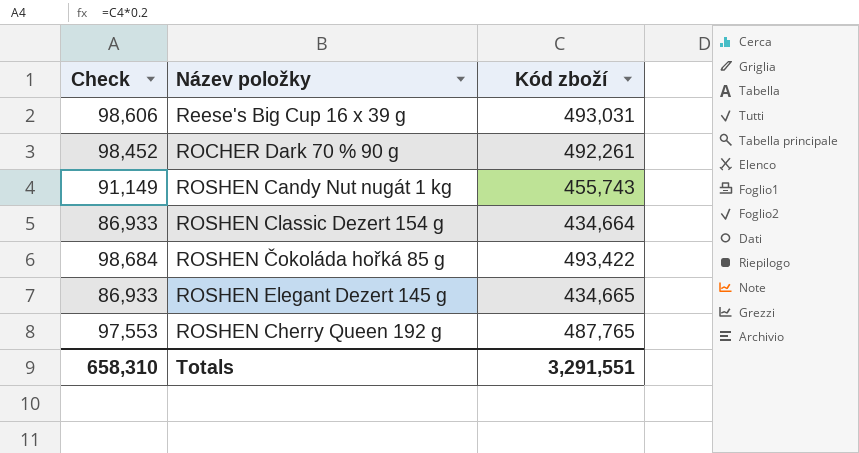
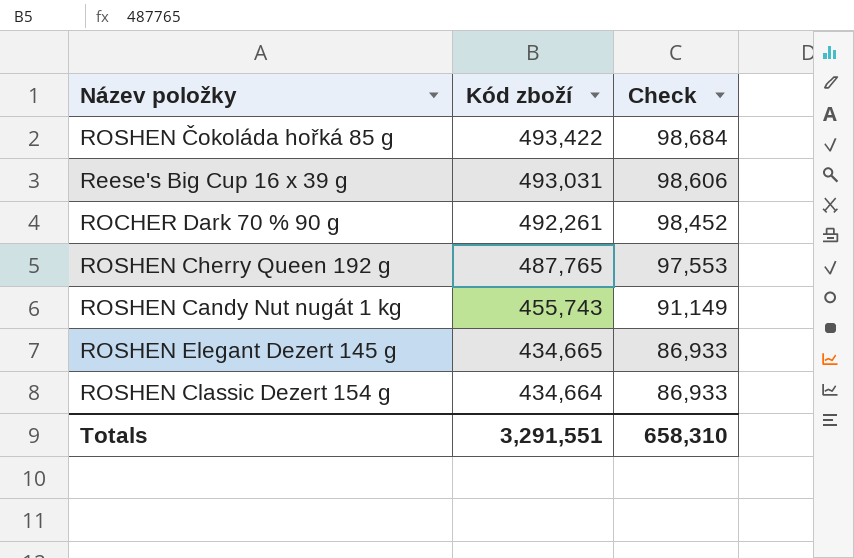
row order: none -> Kód zboží descending
column Check | position: 1 -> 3

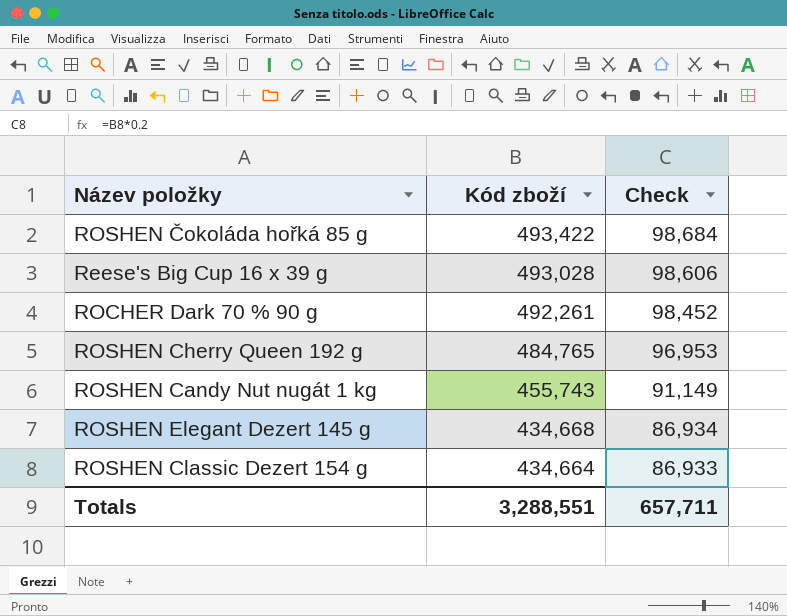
Reese's Big Cup 16 x 39 g | Kód zboží: 493,031 -> 493,028
ROSHEN Cherry Queen 192 g | Kód zboží: 487,765 -> 484,765
ROSHEN Cherry Queen 192 g | Check: 97,553 -> 96,953
ROSHEN Elegant Dezert 145 g | Kód zboží: 434,665 -> 434,668
ROSHEN Elegant Dezert 145 g | Check: 86,933 -> 86,934
Totals | Kód zboží: 3,291,551 -> 3,288,551
Totals | Check: 658,310 -> 657,711

